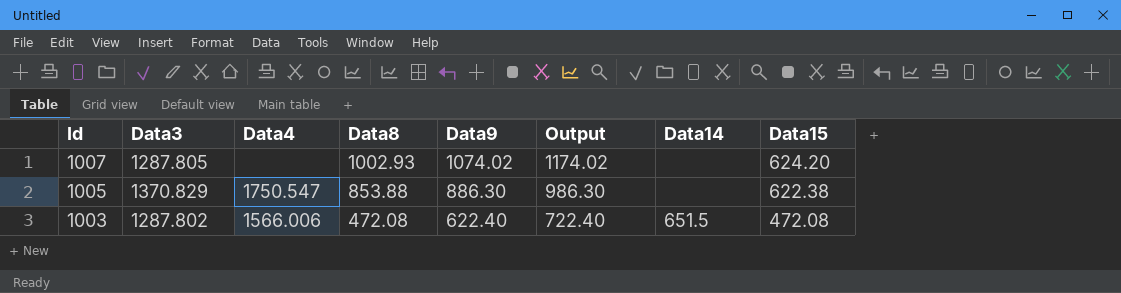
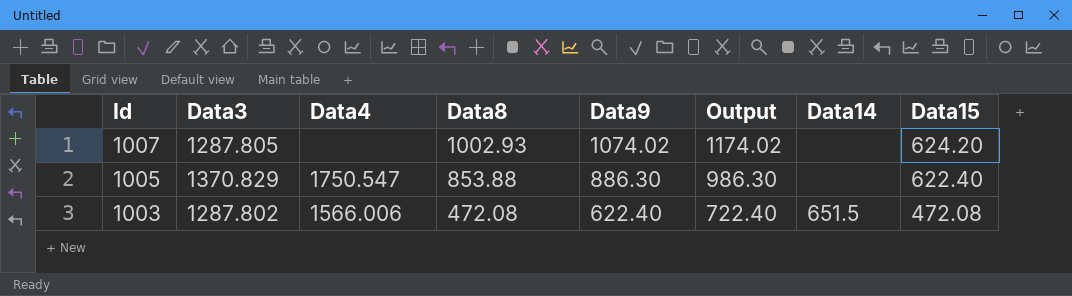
1005 | Data15: 622.38 -> 622.40

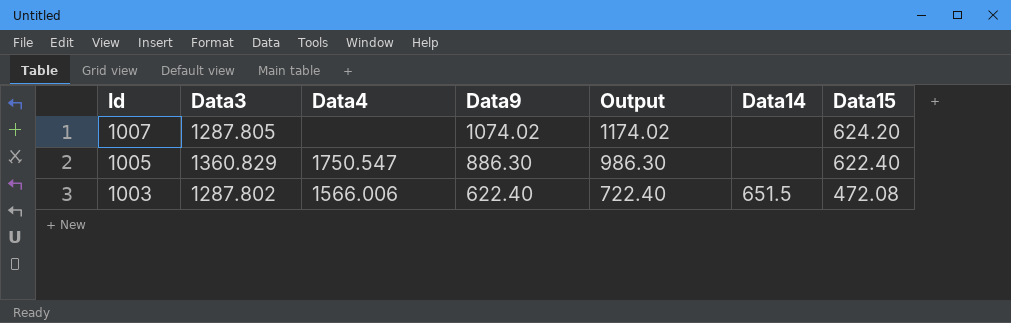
column Data8 | position: 4 -> none
1005 | Data3: 1370.829 -> 1360.829

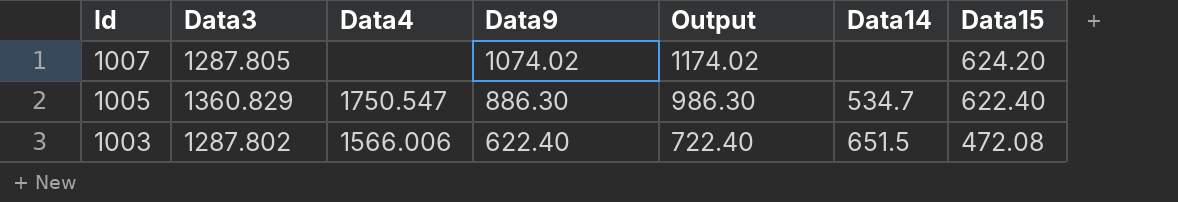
1005 | Data14: none -> 534.7

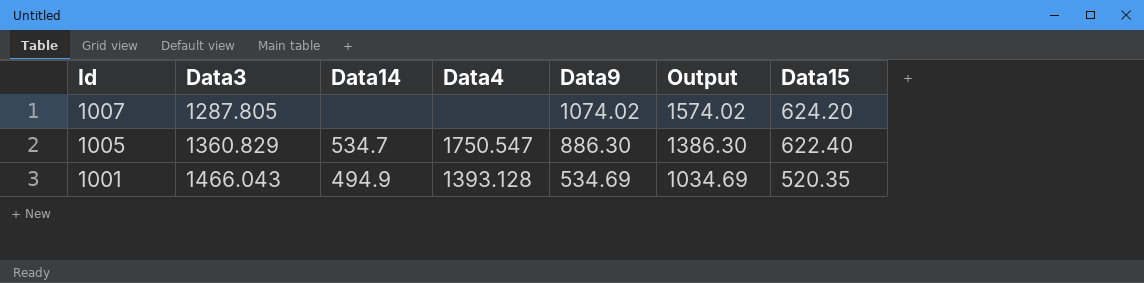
column Data14 | position: 6 -> 3
column Output | formula: [Data9] + 100 -> [Data9] + 500
row 1003: 1287.802 | 1566.006 | 622.40 | 722.40 | 651.5 | 472.08 -> none
row 1001: none -> 1466.043 | 494.9 | 1393.128 | 534.69 | 1034.69 | 520.35

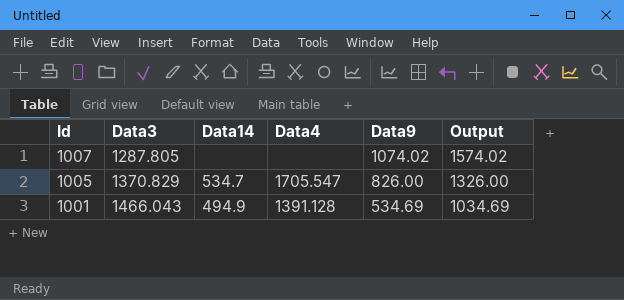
column Data15 | position: 7 -> none
1005 | Data3: 1360.829 -> 1370.829
1005 | Data4: 1750.547 -> 1705.547
1005 | Data9: 886.30 -> 826.00
1005 | Output: 1386.30 -> 1326.00
1001 | Data4: 1393.128 -> 1391.128

